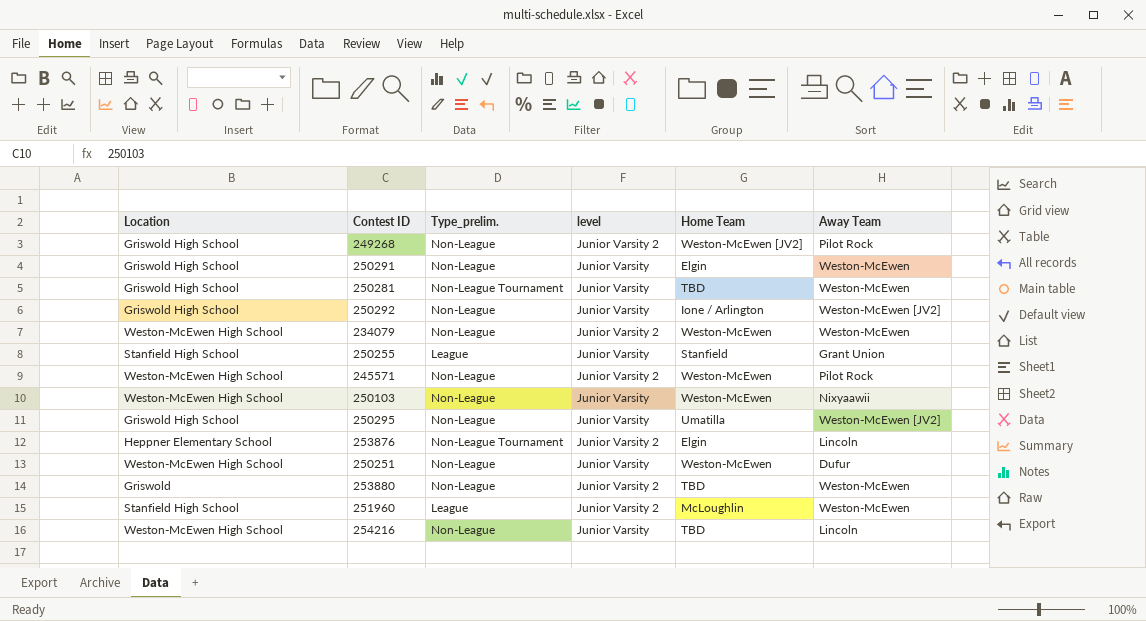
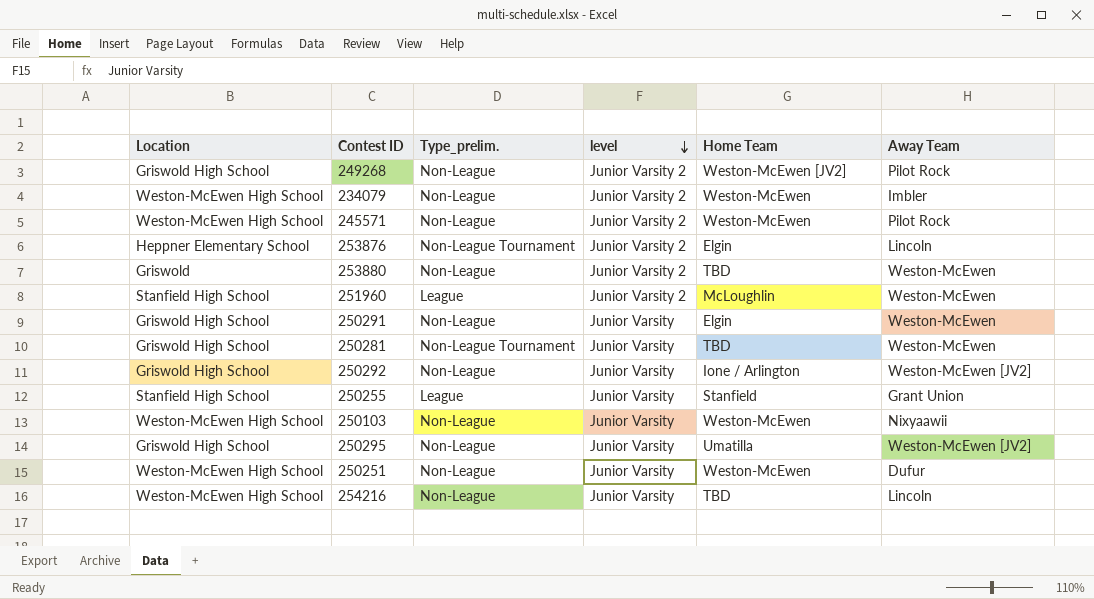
row order: none -> level descending
234079 | Away Team: Weston-McEwen -> Imbler

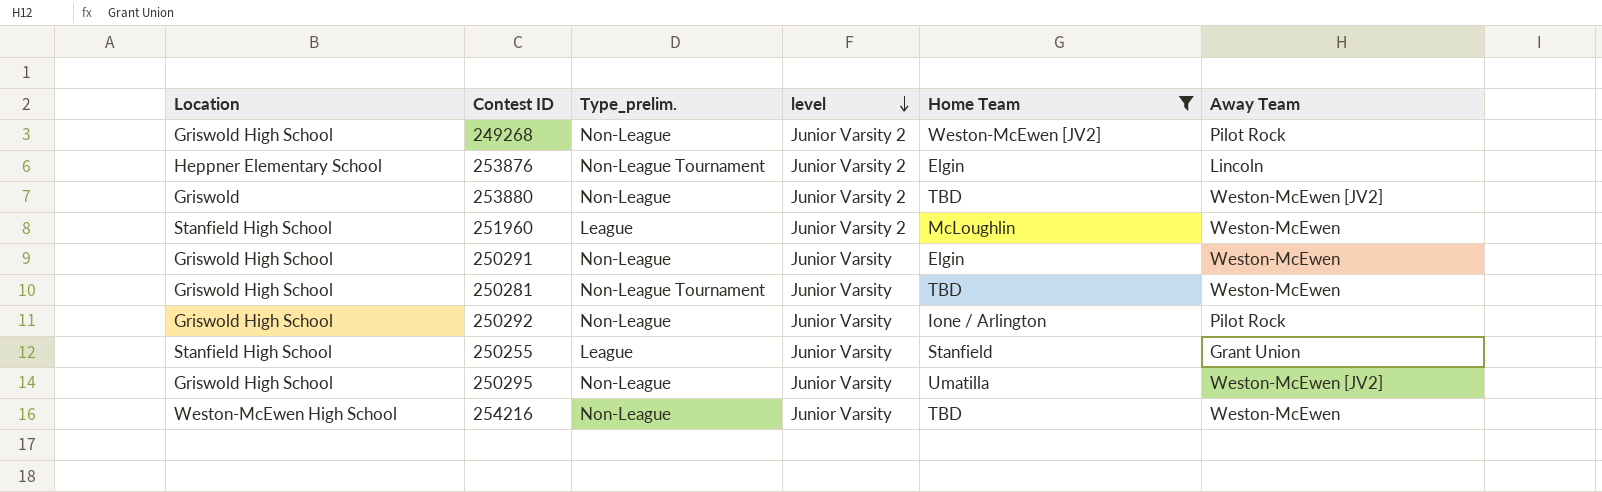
filter: none -> Home Team != Weston-McEwen
253880 | Away Team: Weston-McEwen -> Weston-McEwen [JV2]
250292 | Away Team: Weston-McEwen [JV2] -> Pilot Rock
254216 | Away Team: Lincoln -> Weston-McEwen

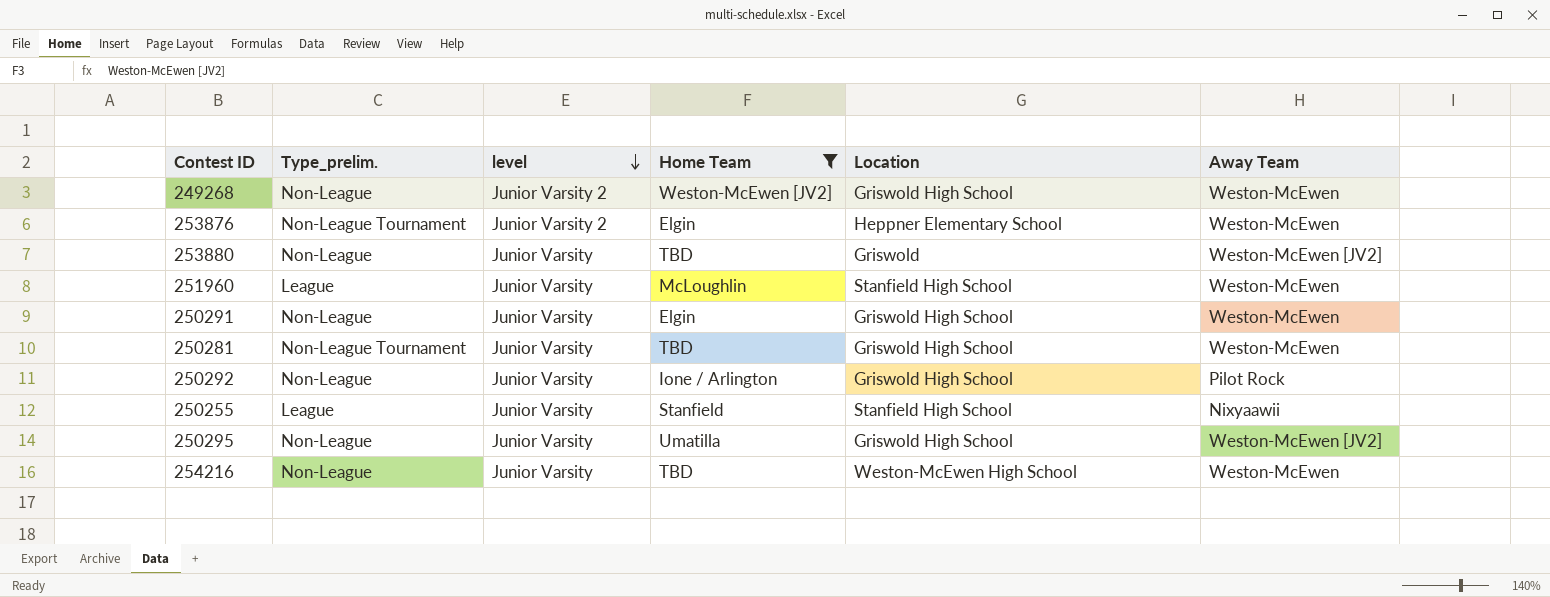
column Location | position: 1 -> 5
249268 | Away Team: Pilot Rock -> Weston-McEwen
253876 | Away Team: Lincoln -> Weston-McEwen
253880 | level: Junior Varsity 2 -> Junior Varsity
251960 | level: Junior Varsity 2 -> Junior Varsity
250255 | Away Team: Grant Union -> Nixyaawii

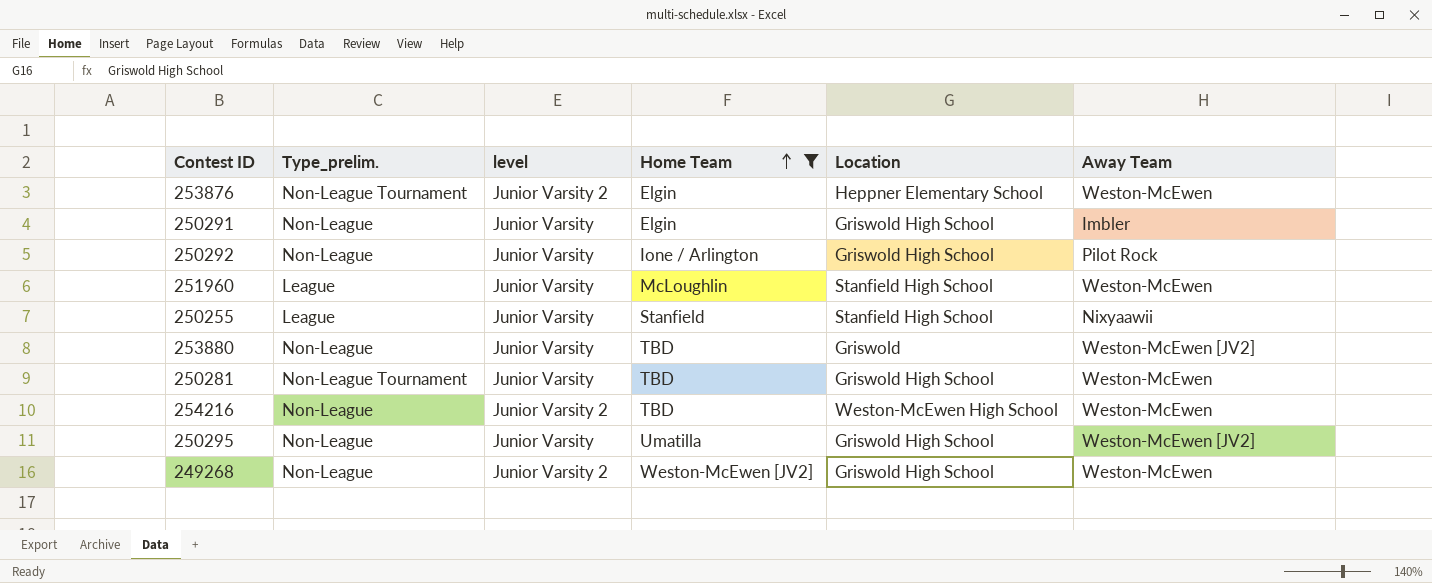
row order: level descending -> Home Team ascending
250291 | Away Team: Weston-McEwen -> Imbler
254216 | level: Junior Varsity -> Junior Varsity 2

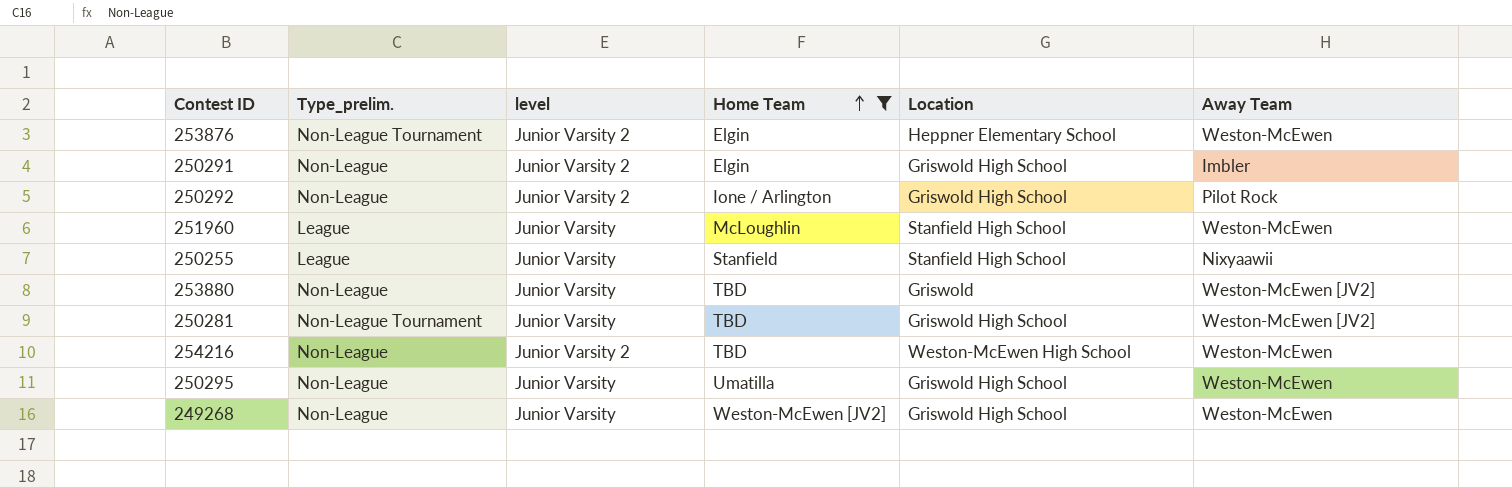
250291 | level: Junior Varsity -> Junior Varsity 2
250292 | level: Junior Varsity -> Junior Varsity 2
250281 | Away Team: Weston-McEwen -> Weston-McEwen [JV2]
250295 | Away Team: Weston-McEwen [JV2] -> Weston-McEwen
249268 | level: Junior Varsity 2 -> Junior Varsity

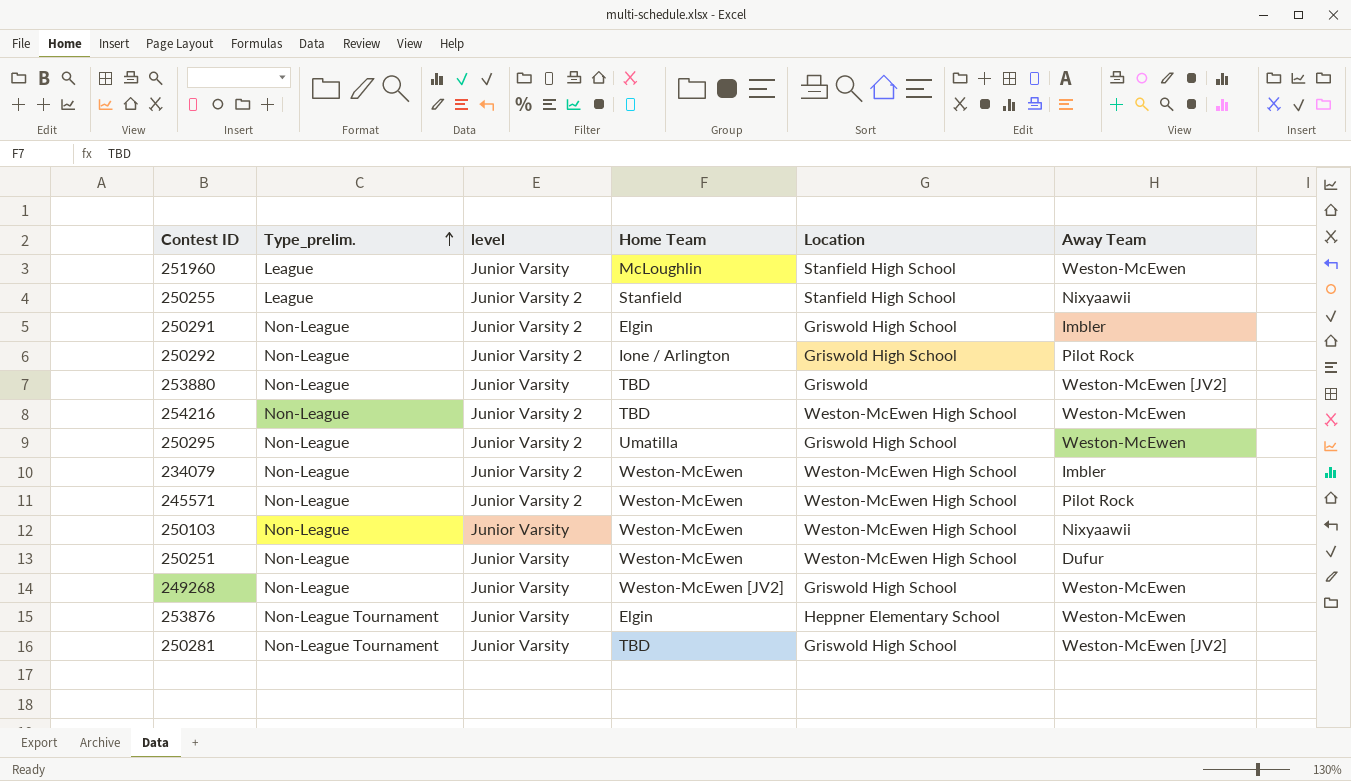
filter: Home Team != Weston-McEwen -> none
row order: Home Team ascending -> Type_prelim. ascending
250255 | level: Junior Varsity -> Junior Varsity 2
250295 | level: Junior Varsity -> Junior Varsity 2
253876 | level: Junior Varsity 2 -> Junior Varsity

